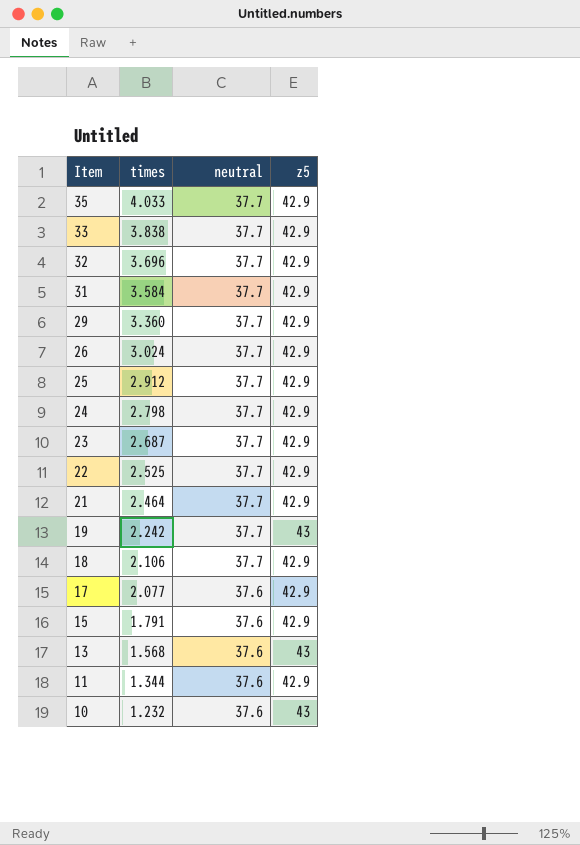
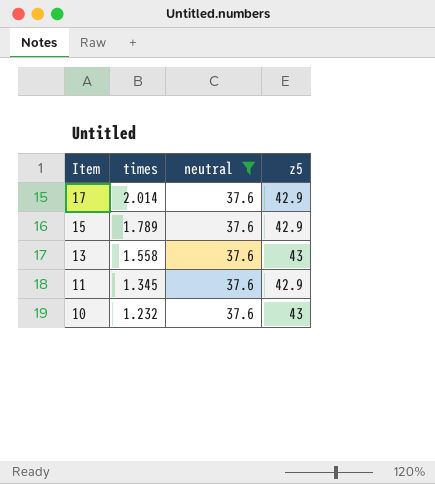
filter: none -> neutral = 37.6
17 | times: 2.077 -> 2.014
15 | times: 1.791 -> 1.789
13 | times: 1.568 -> 1.558
11 | times: 1.344 -> 1.345

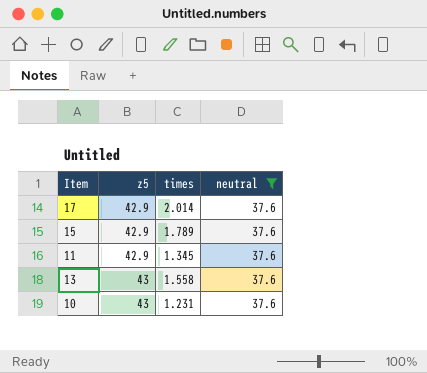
row order: Item descending -> z5 ascending
column z5 | position: 4 -> 2
10 | times: 1.232 -> 1.231

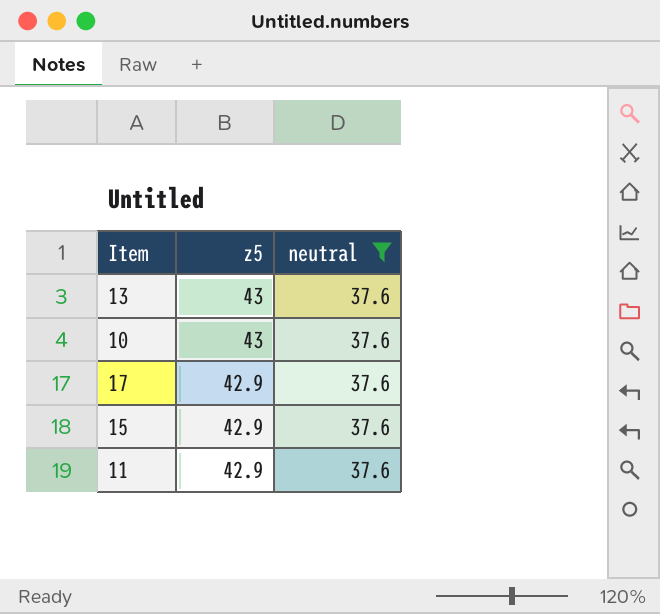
row order: z5 ascending -> z5 descending
column times | position: 3 -> none

